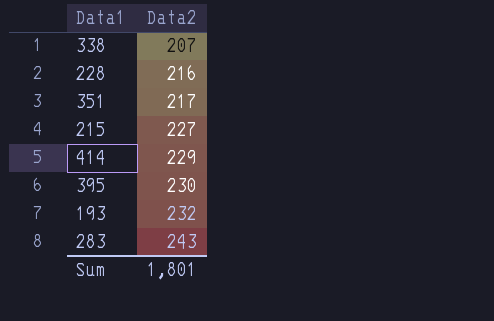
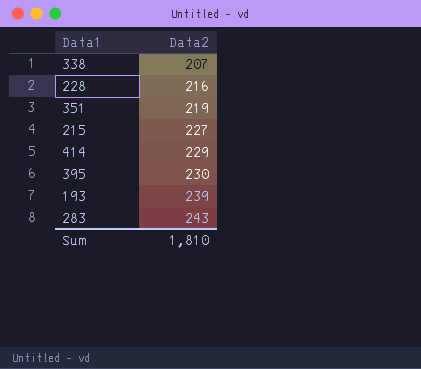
351 | Data2: 217 -> 219
193 | Data2: 232 -> 239
Sum | Data2: 1,801 -> 1,810

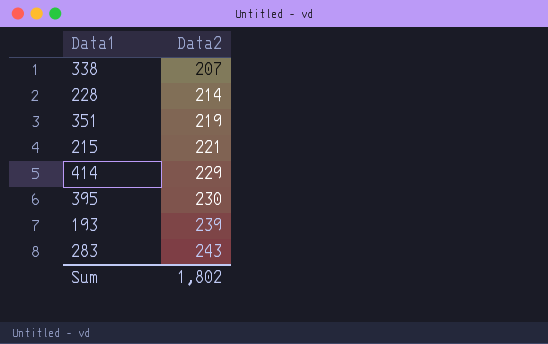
228 | Data2: 216 -> 214
215 | Data2: 227 -> 221
Sum | Data2: 1,810 -> 1,802

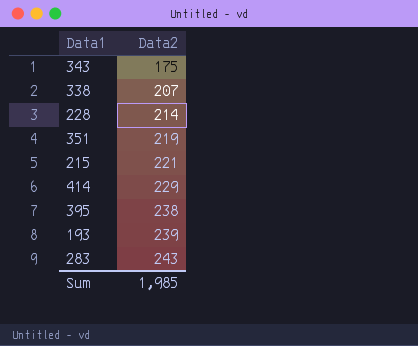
row 343: none -> 175
395 | Data2: 230 -> 238
Sum | Data2: 1,802 -> 1,985

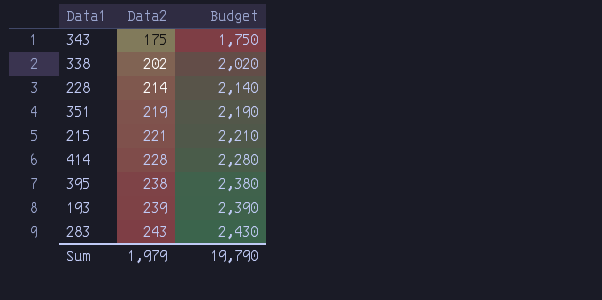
column Budget | formula: none -> [Data2] * 10
338 | Data2: 207 -> 202
414 | Data2: 229 -> 228
Sum | Data2: 1,985 -> 1,979

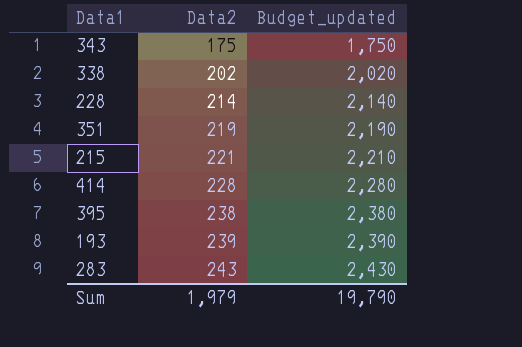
column name: Budget -> Budget_updated

